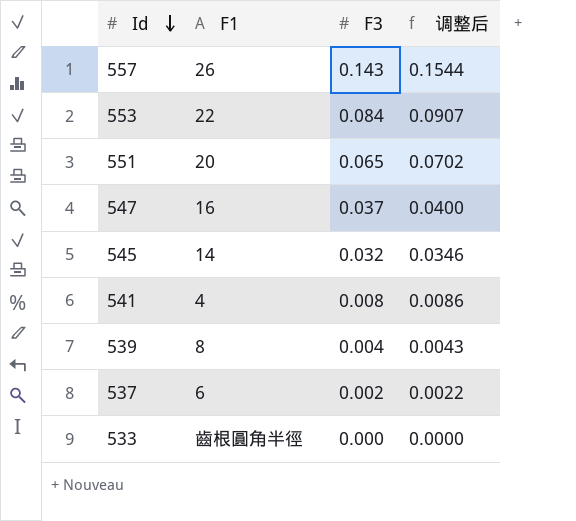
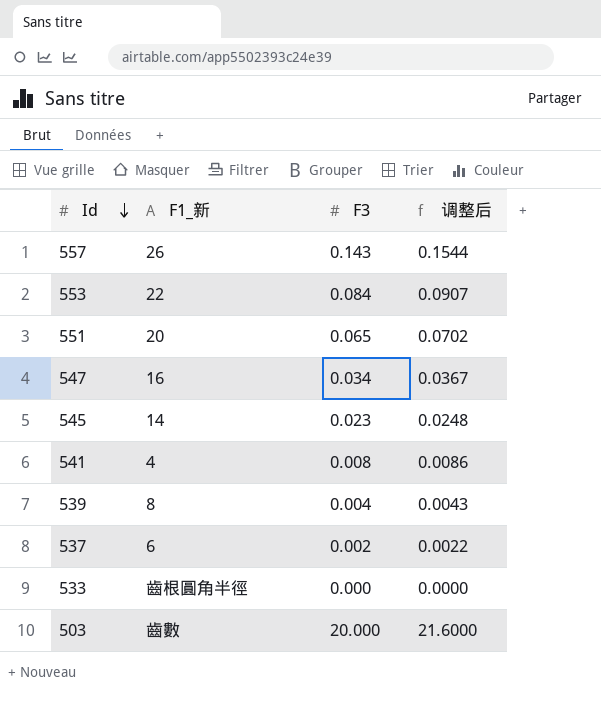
column name: F1 -> F1_新
547 | F3: 0.037 -> 0.034
547 | 调整后: 0.0400 -> 0.0367
545 | F3: 0.032 -> 0.023
545 | 调整后: 0.0346 -> 0.0248
row 503: none -> 齒數 | 20.000 | 21.6000

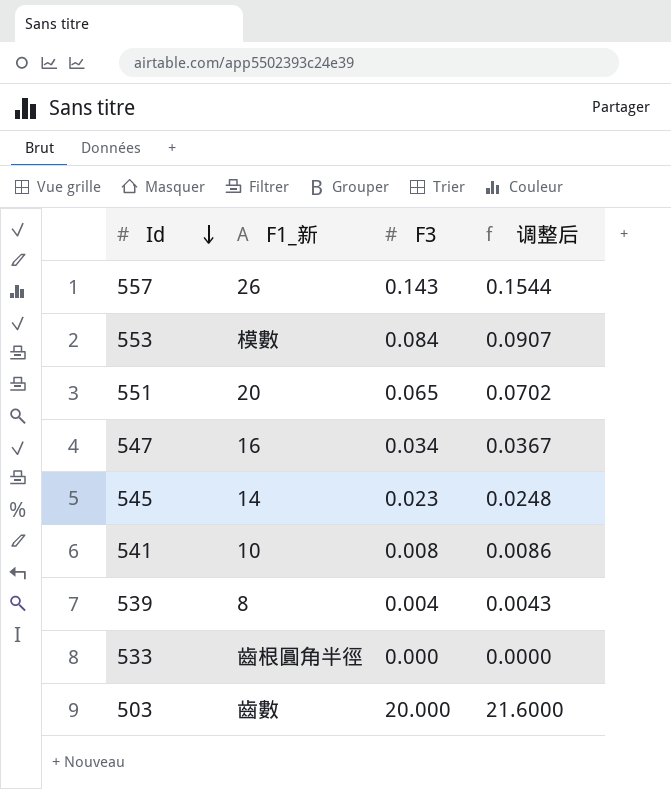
row 537: 6 | 0.002 | 0.0022 -> none
553 | F1_新: 22 -> 模數
541 | F1_新: 4 -> 10

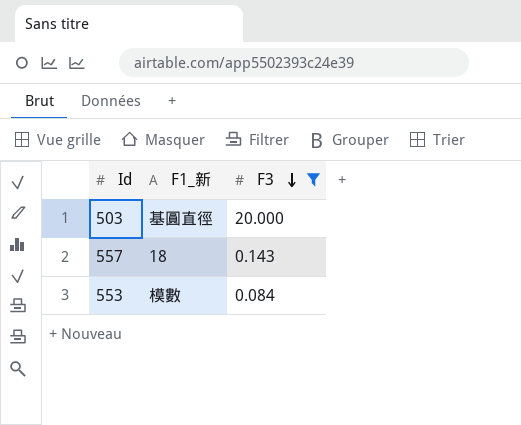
filter: none -> F3 >= 0.084
row order: Id descending -> F3 descending
column 调整后 | formula: [F3] * 1.08 -> none
503 | F1_新: 齒數 -> 基圓直徑
557 | F1_新: 26 -> 18

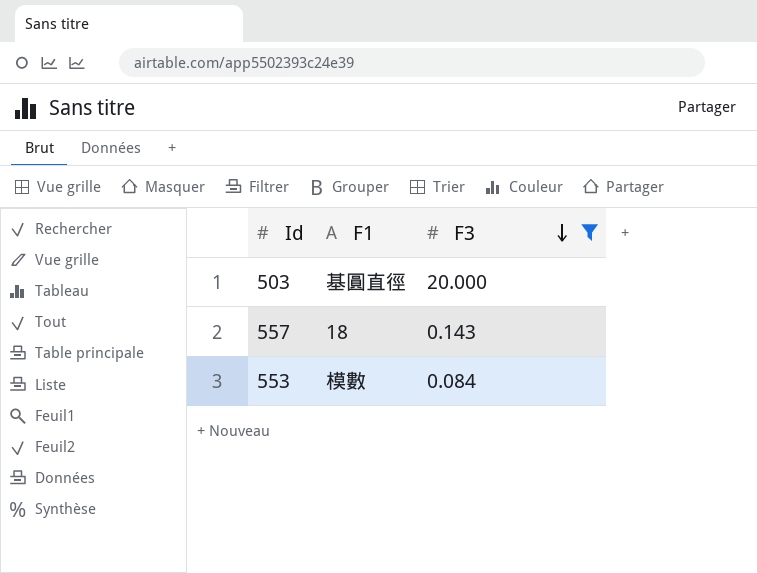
column name: F1_新 -> F1

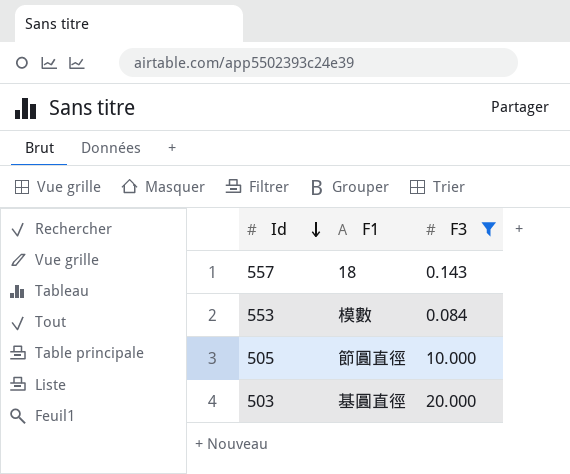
row order: F3 descending -> Id descending
row 505: none -> 節圓直徑 | 10.000

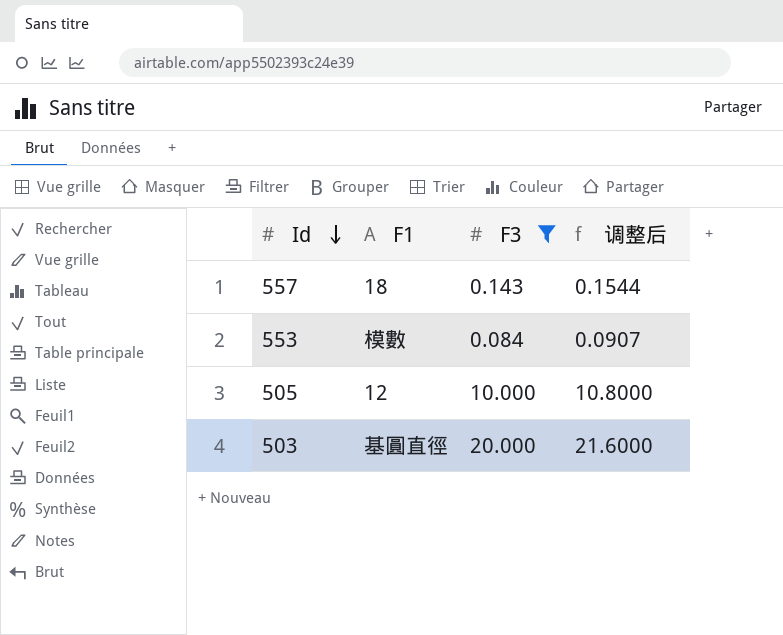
column 调整后 | formula: none -> [F3] * 1.08
505 | F1: 節圓直徑 -> 12

